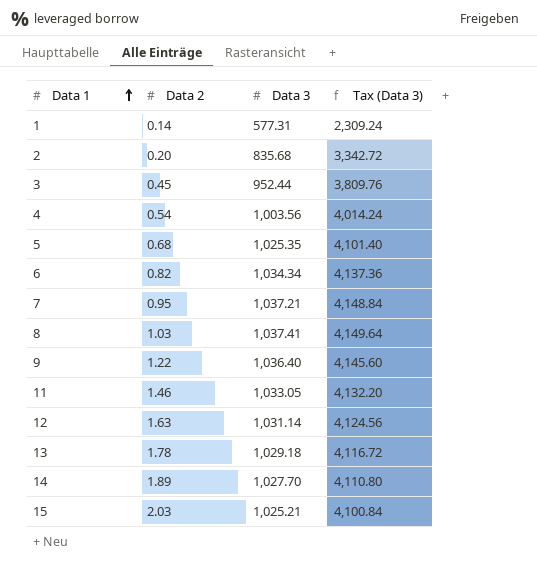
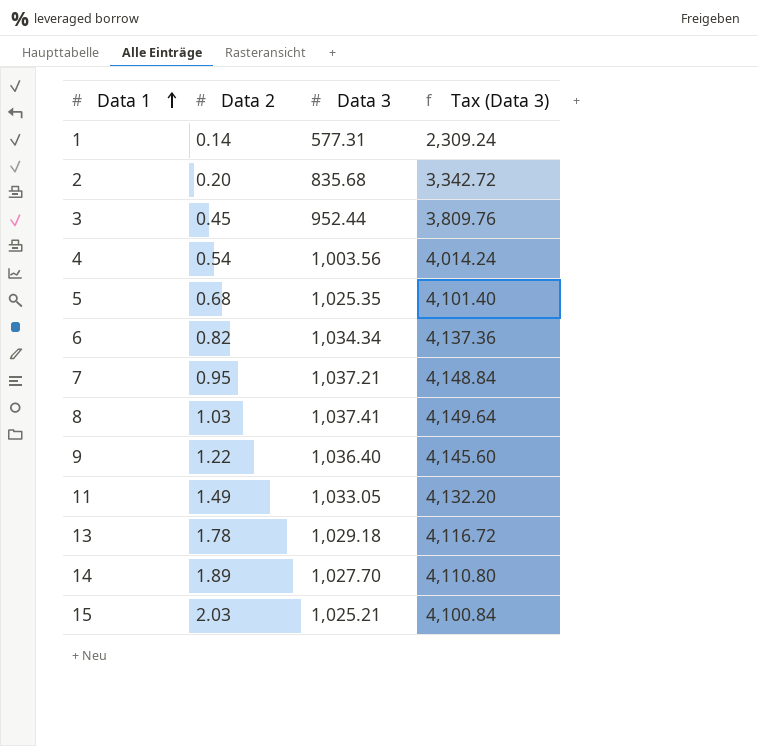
row 12: 1.63 | 1,031.14 | 4,124.56 -> none
11 | Data 2: 1.46 -> 1.49

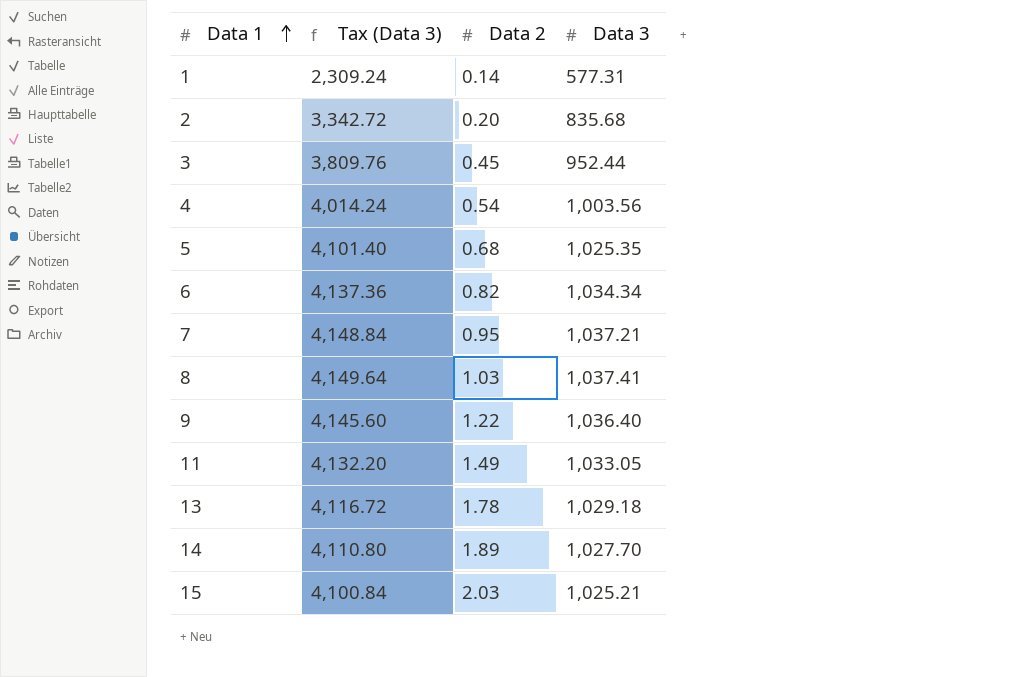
column Tax (Data 3) | position: 4 -> 2

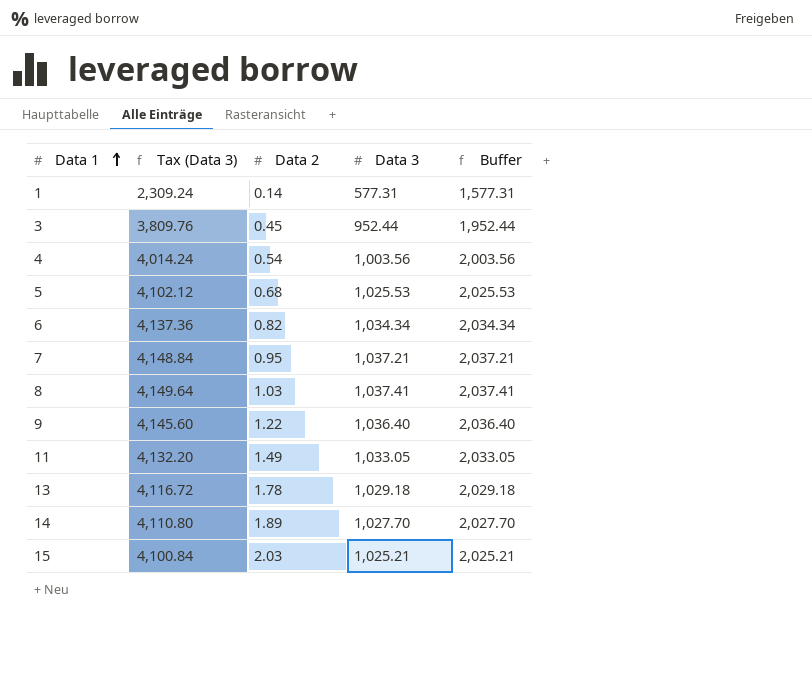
column Buffer | formula: none -> [Data 3] + 1000
row 2: 3,342.72 | 0.20 | 835.68 -> none
5 | Tax (Data 3): 4,101.40 -> 4,102.12
5 | Data 3: 1,025.35 -> 1,025.53

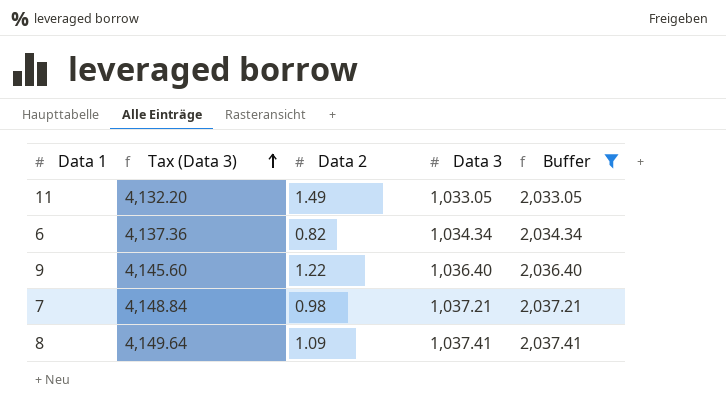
filter: none -> Buffer >= 2,033.05
row order: Data 1 ascending -> Tax (Data 3) ascending
7 | Data 2: 0.95 -> 0.98
8 | Data 2: 1.03 -> 1.09

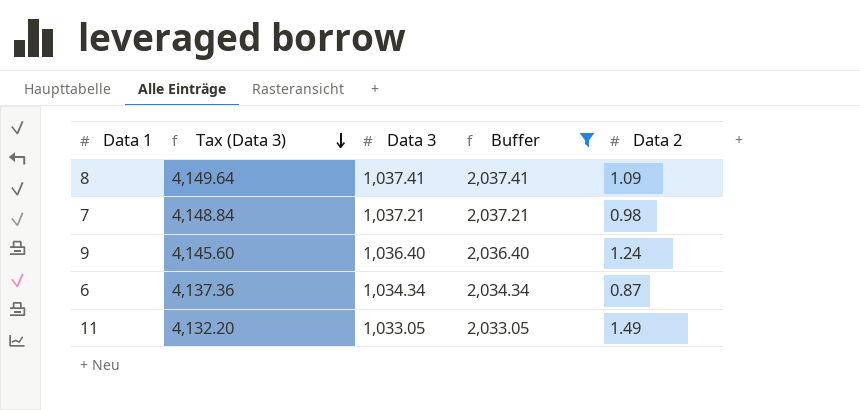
row order: Tax (Data 3) ascending -> Tax (Data 3) descending
column Data 2 | position: 3 -> 5
9 | Data 2: 1.22 -> 1.24
6 | Data 2: 0.82 -> 0.87

